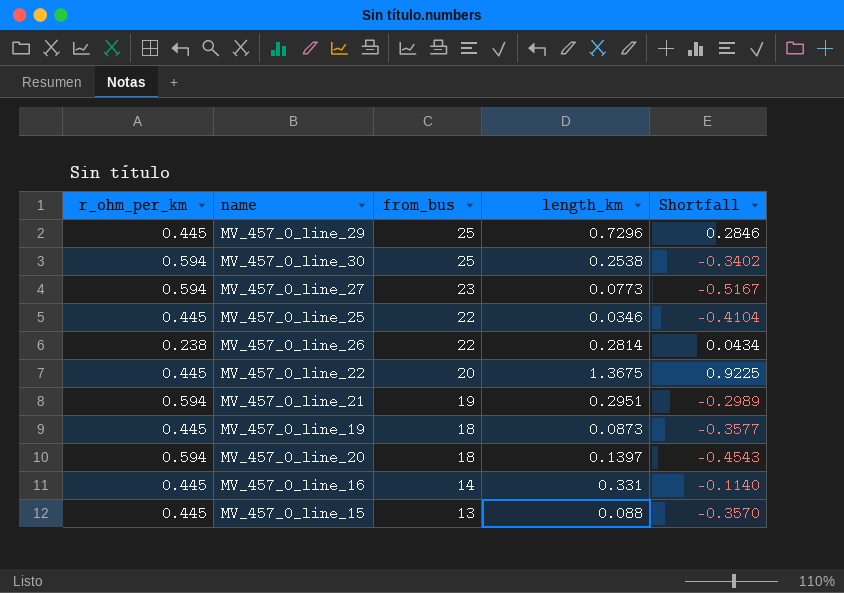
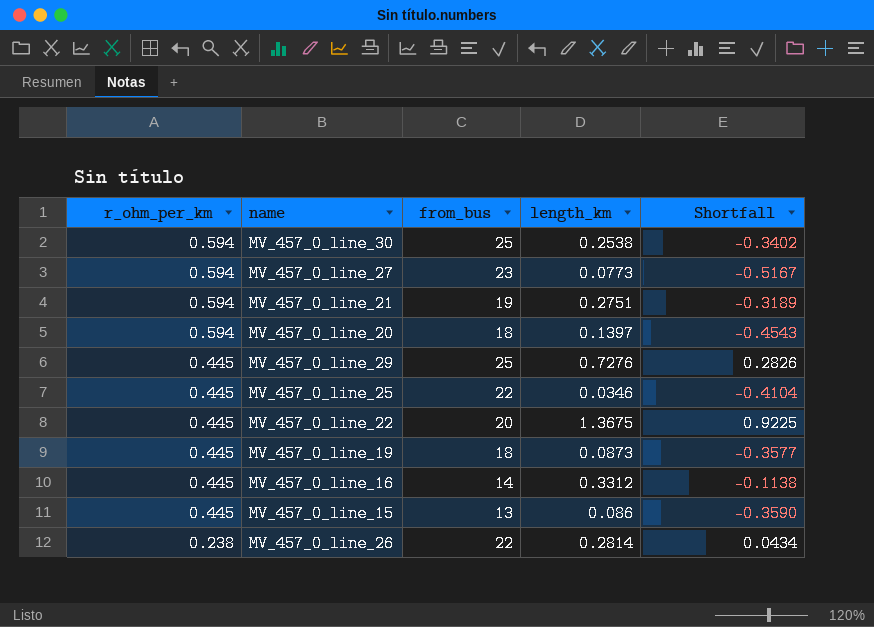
row order: from_bus descending -> r_ohm_per_km descending
MV_457_0_line_21 | length_km: 0.2951 -> 0.2751
MV_457_0_line_21 | Shortfall: -0.2989 -> -0.3189
MV_457_0_line_29 | length_km: 0.7296 -> 0.7276
MV_457_0_line_29 | Shortfall: 0.2846 -> 0.2826
MV_457_0_line_16 | length_km: 0.331 -> 0.3312
MV_457_0_line_16 | Shortfall: -0.1140 -> -0.1138
MV_457_0_line_15 | length_km: 0.088 -> 0.086
MV_457_0_line_15 | Shortfall: -0.3570 -> -0.3590

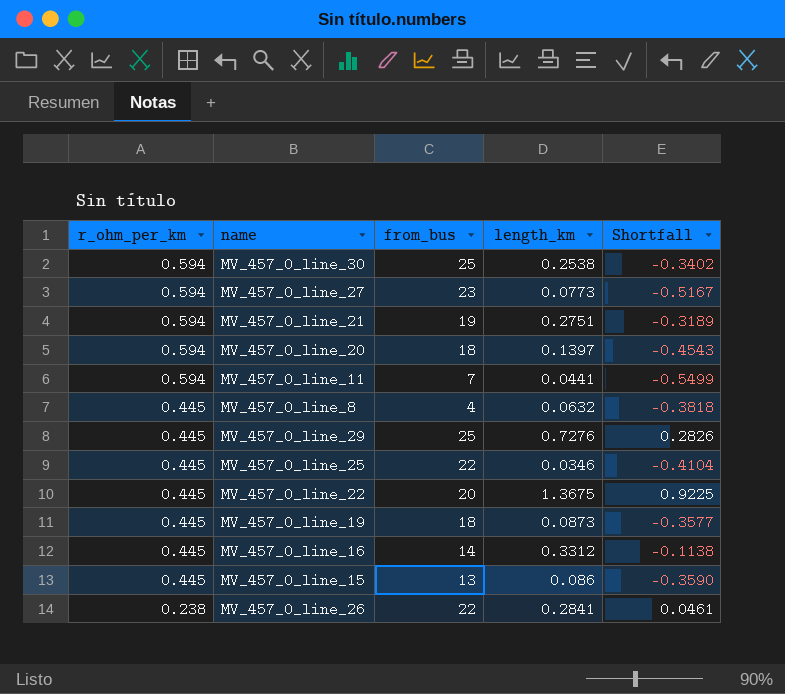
row MV_457_0_line_11: none -> 0.594 | 7 | 0.0441 | -0.5499
row MV_457_0_line_8: none -> 0.445 | 4 | 0.0632 | -0.3818
MV_457_0_line_26 | length_km: 0.2814 -> 0.2841
MV_457_0_line_26 | Shortfall: 0.0434 -> 0.0461

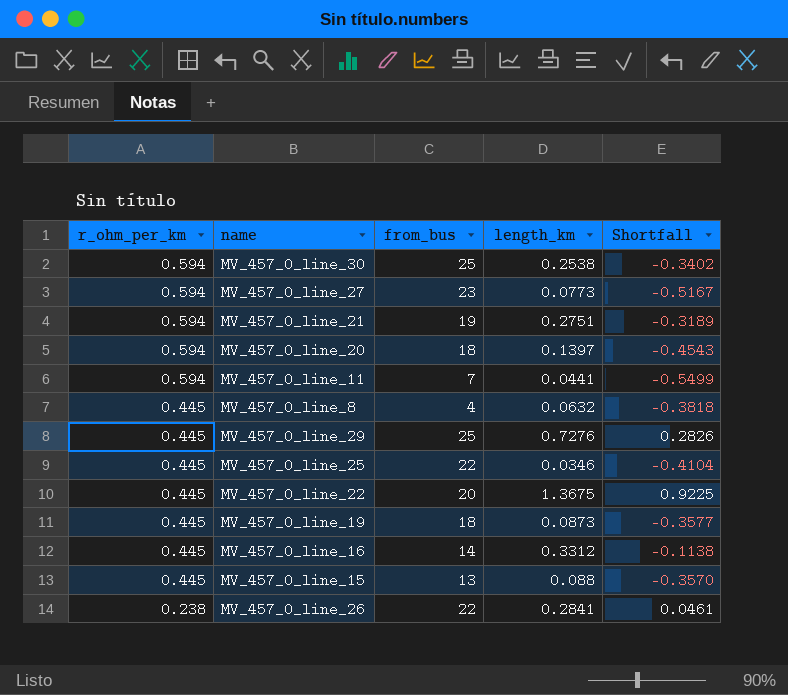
MV_457_0_line_15 | length_km: 0.086 -> 0.088
MV_457_0_line_15 | Shortfall: -0.3590 -> -0.3570

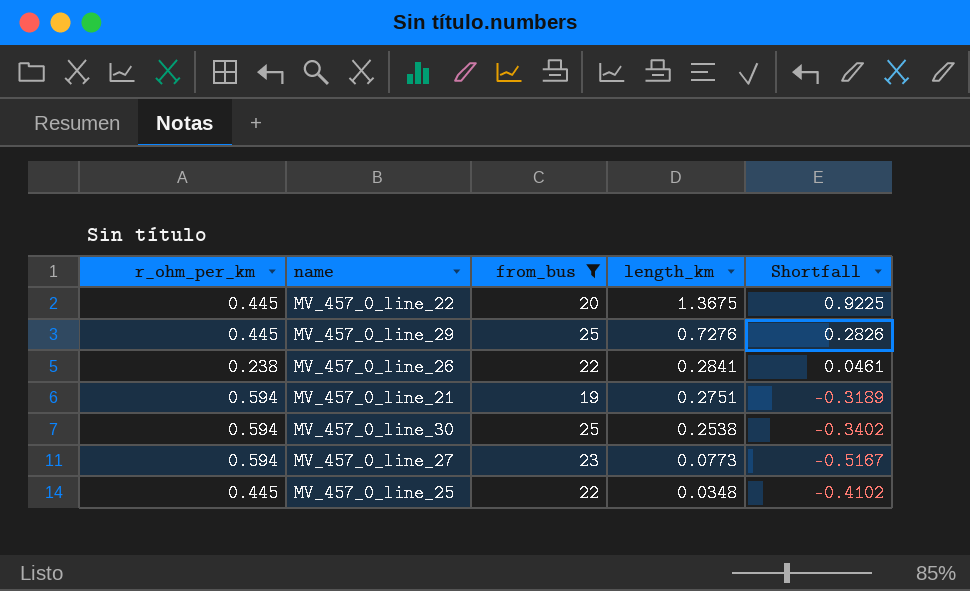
filter: none -> from_bus >= 19
row order: r_ohm_per_km descending -> length_km descending
MV_457_0_line_25 | length_km: 0.0346 -> 0.0348
MV_457_0_line_25 | Shortfall: -0.4104 -> -0.4102

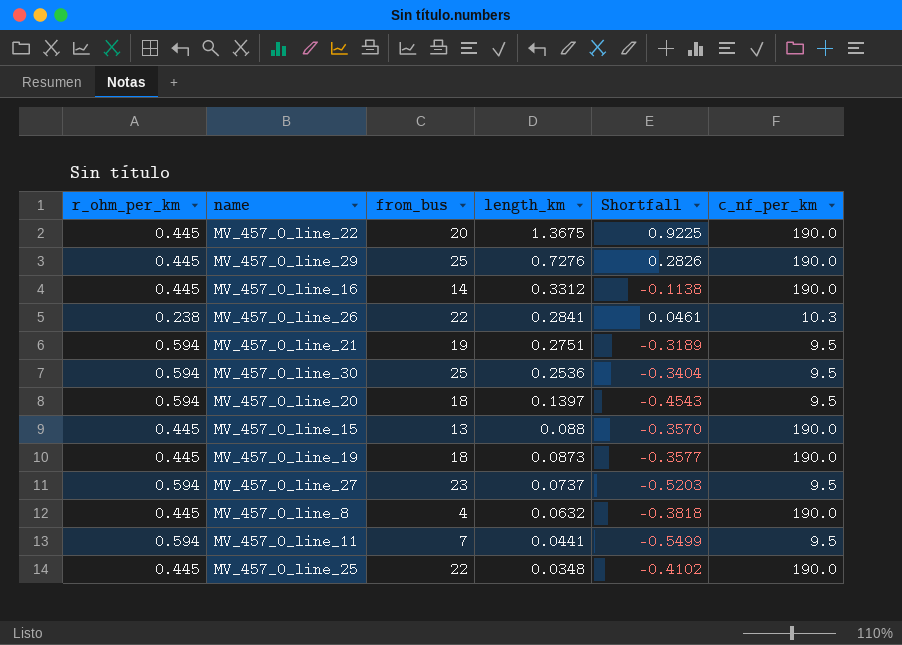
filter: from_bus >= 19 -> none
column c_nf_per_km | position: none -> 6
MV_457_0_line_30 | length_km: 0.2538 -> 0.2536
MV_457_0_line_30 | Shortfall: -0.3402 -> -0.3404
MV_457_0_line_27 | length_km: 0.0773 -> 0.0737
MV_457_0_line_27 | Shortfall: -0.5167 -> -0.5203

